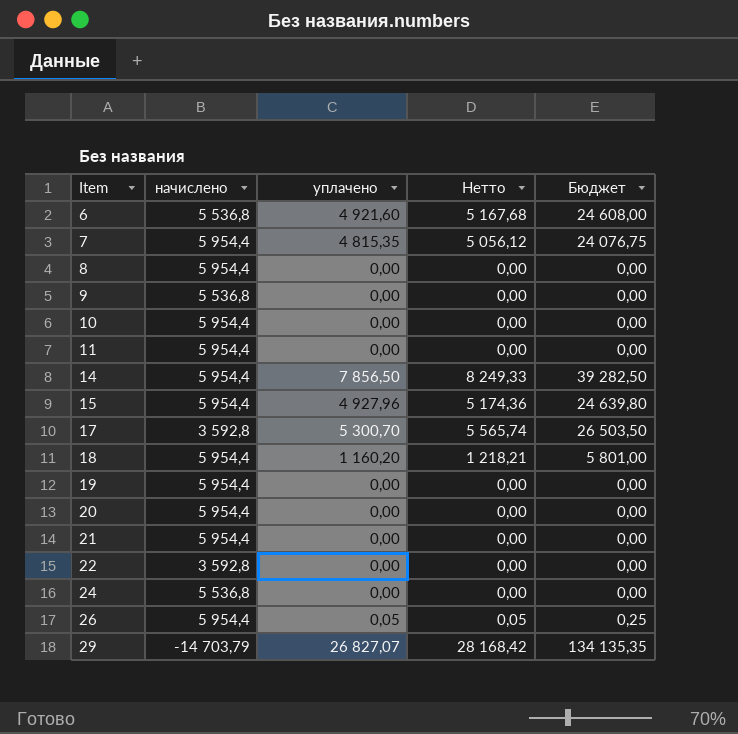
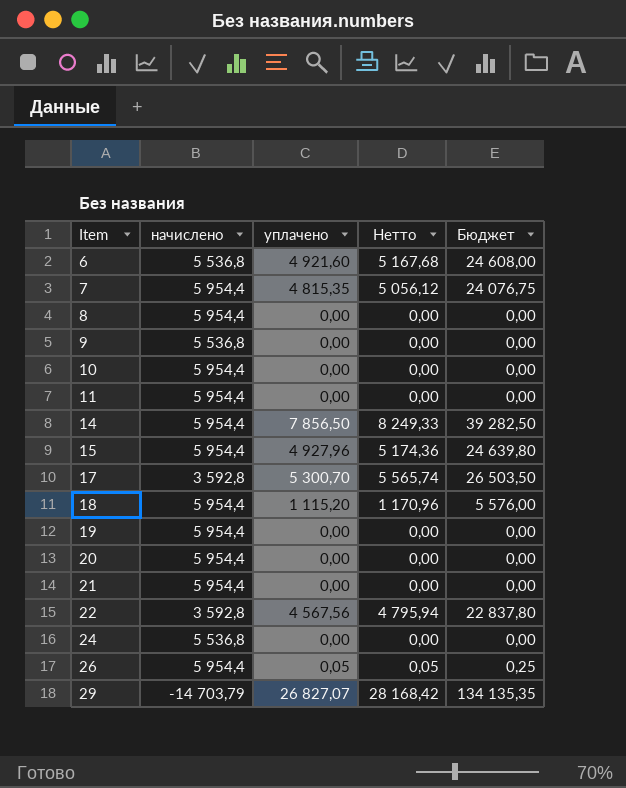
18 | уплачено: 1 160,20 -> 1 115,20
18 | Нетто: 1 218,21 -> 1 170,96
18 | Бюджет: 5 801,00 -> 5 576,00
22 | уплачено: 0,00 -> 4 567,56
22 | Нетто: 0,00 -> 4 795,94
22 | Бюджет: 0,00 -> 22 837,80

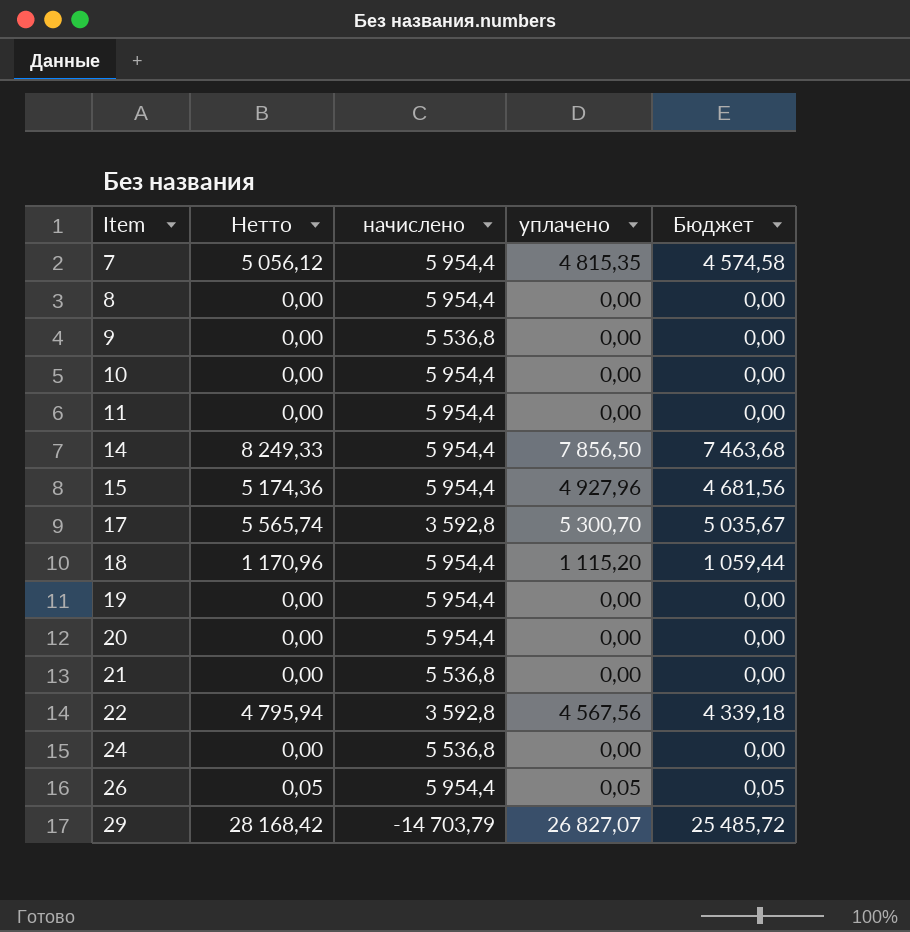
column Нетто | position: 4 -> 2
column Бюджет | formula: [уплачено] * 5 -> [уплачено] * 0,95
row 6: 5 536,8 | 4 921,60 | 5 167,68 | 24 608,00 -> none
21 | начислено: 5 954,4 -> 5 536,8

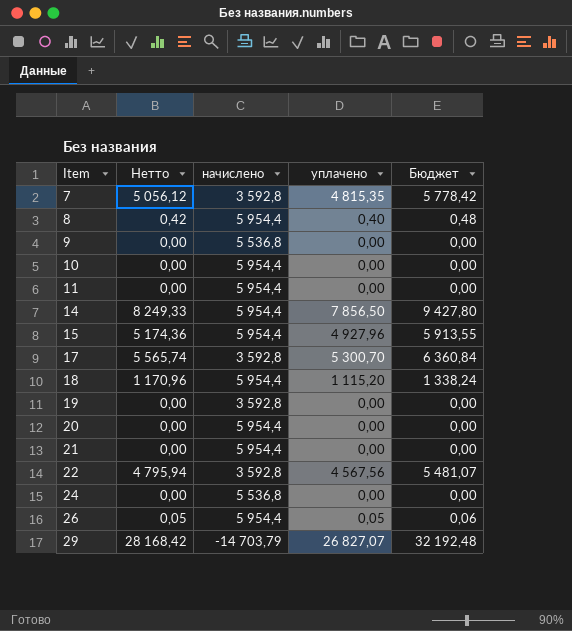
column Бюджет | formula: [уплачено] * 0,95 -> [уплачено] * 1,2
7 | начислено: 5 954,4 -> 3 592,8
8 | Нетто: 0,00 -> 0,42
8 | уплачено: 0,00 -> 0,40
19 | начислено: 5 954,4 -> 3 592,8
21 | начислено: 5 536,8 -> 5 954,4

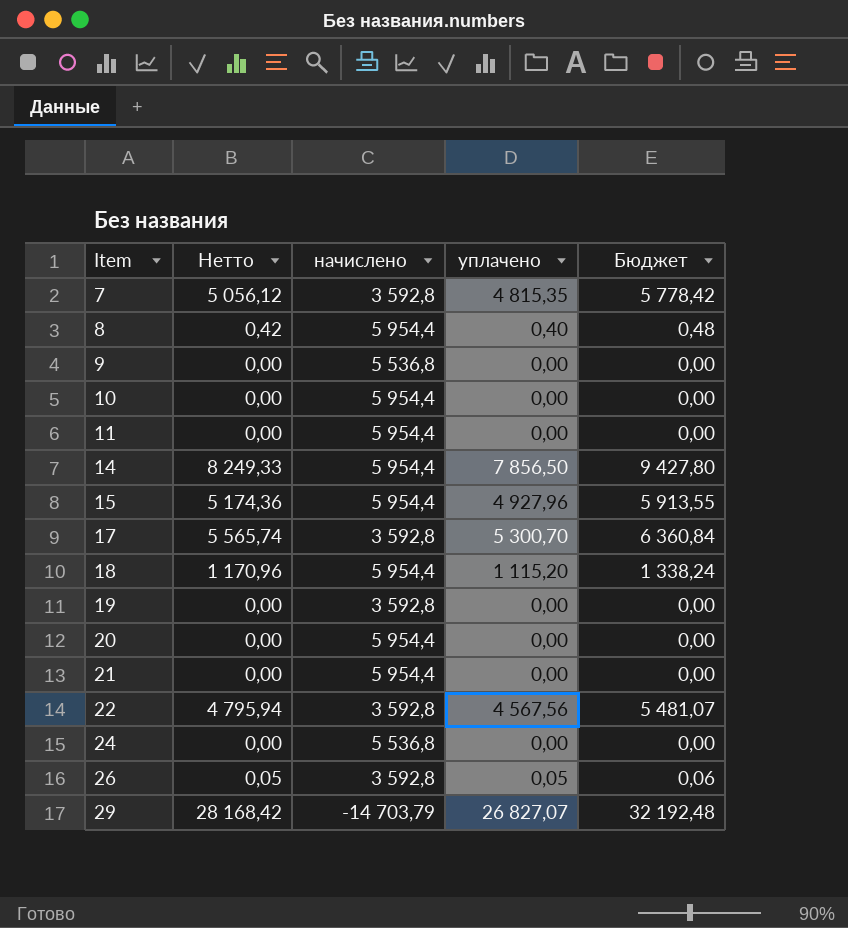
26 | начислено: 5 954,4 -> 3 592,8

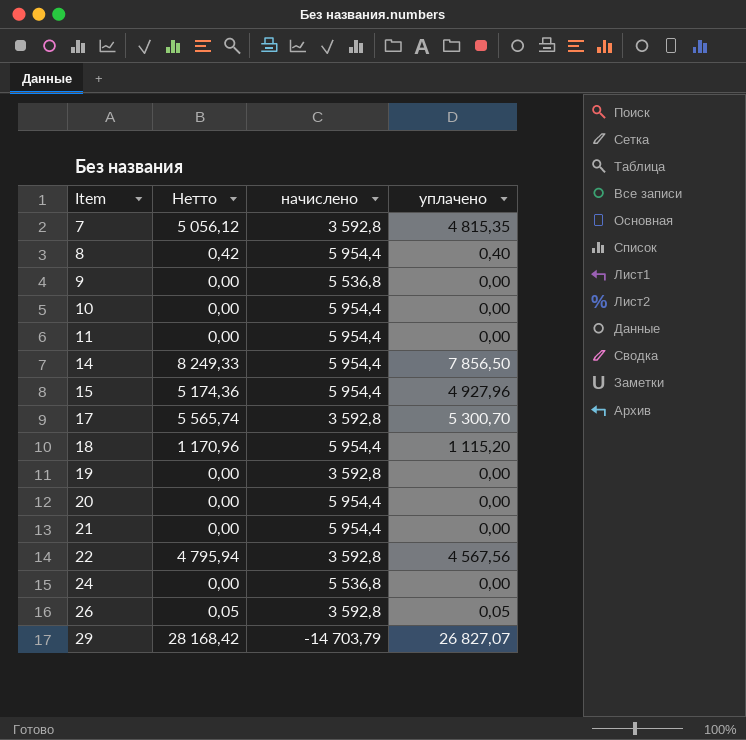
column Бюджет | formula: [уплачено] * 1,2 -> none

